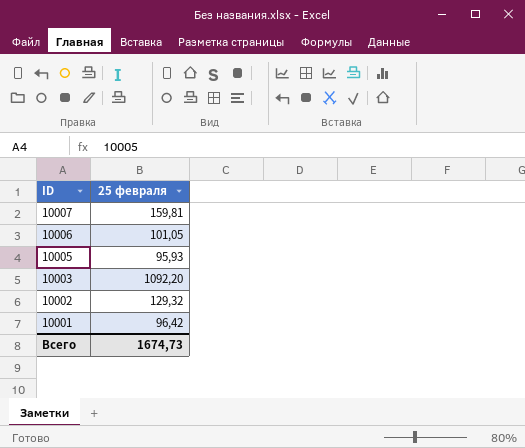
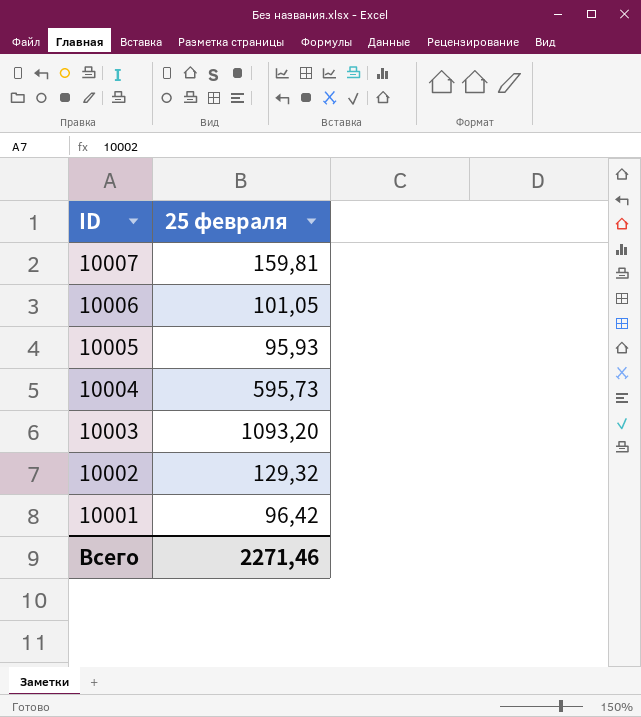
row 10004: none -> 595,73
10003 | 25 февраля: 1092,20 -> 1093,20
Всего | 25 февраля: 1674,73 -> 2271,46

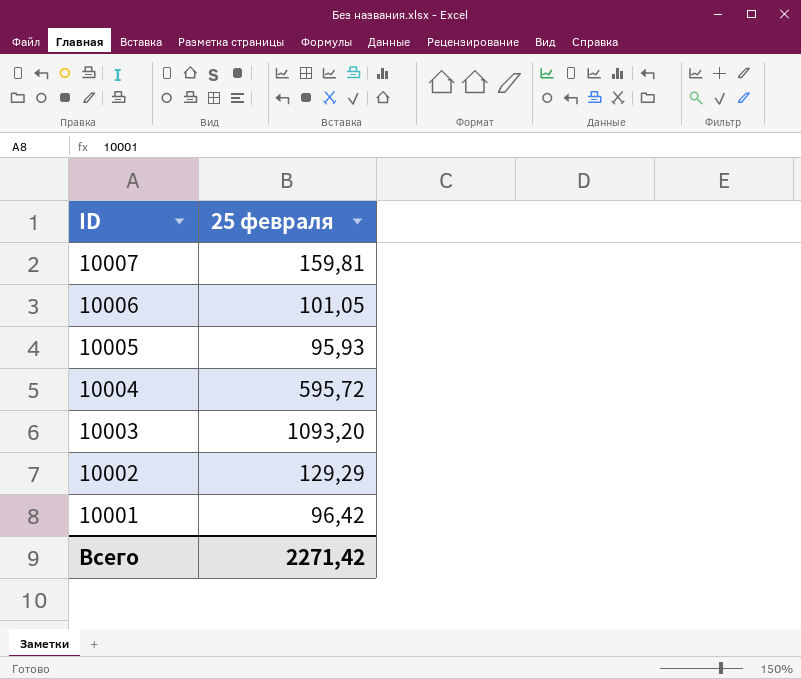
10004 | 25 февраля: 595,73 -> 595,72
10002 | 25 февраля: 129,32 -> 129,29
Всего | 25 февраля: 2271,46 -> 2271,42

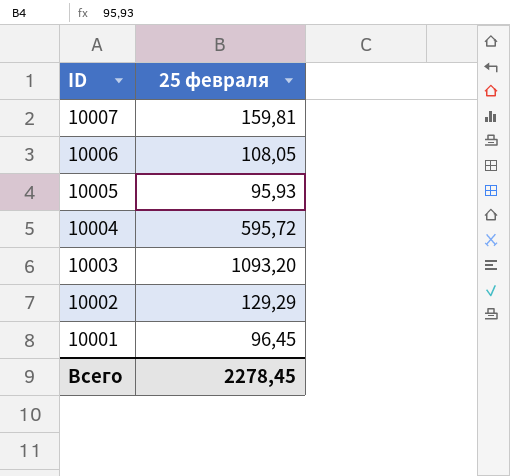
10006 | 25 февраля: 101,05 -> 108,05
10001 | 25 февраля: 96,42 -> 96,45
Всего | 25 февраля: 2271,42 -> 2278,45

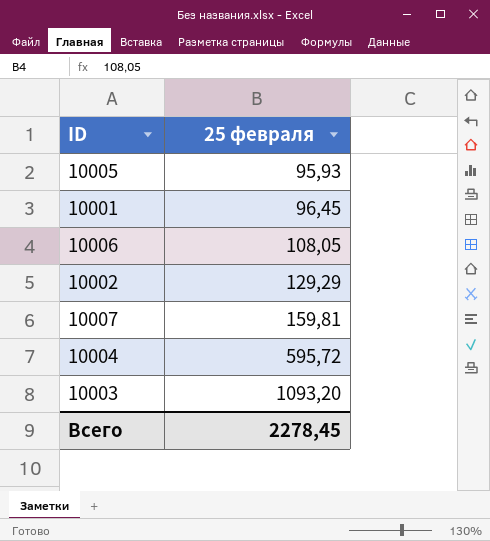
row order: ID descending -> 25 февраля ascending

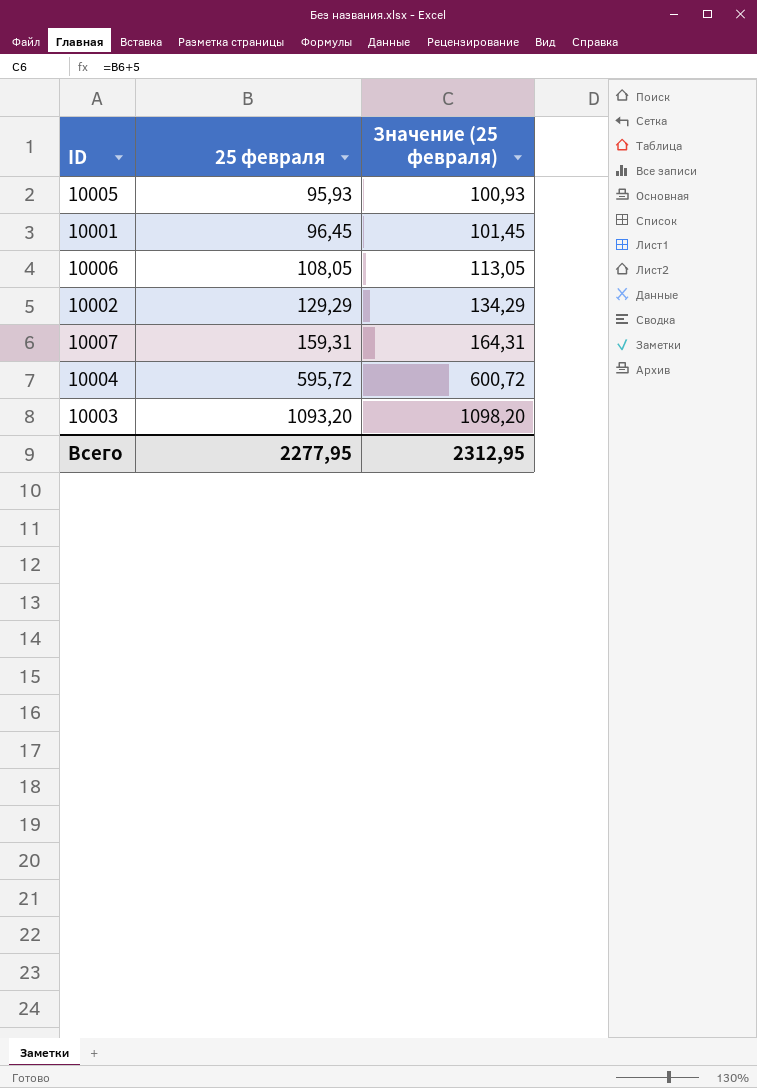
column Значение (25 февраля) | formula: none -> [25 февраля] + 5
10007 | 25 февраля: 159,81 -> 159,31
Всего | 25 февраля: 2278,45 -> 2277,95

